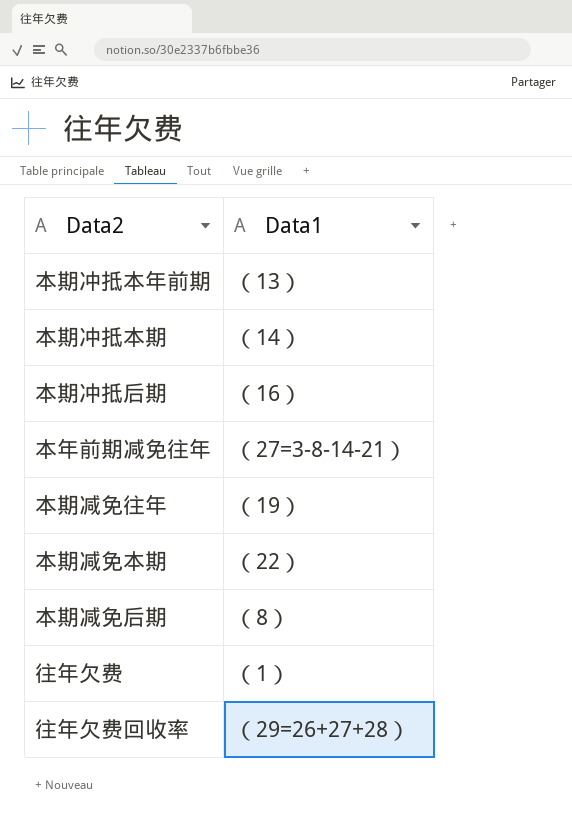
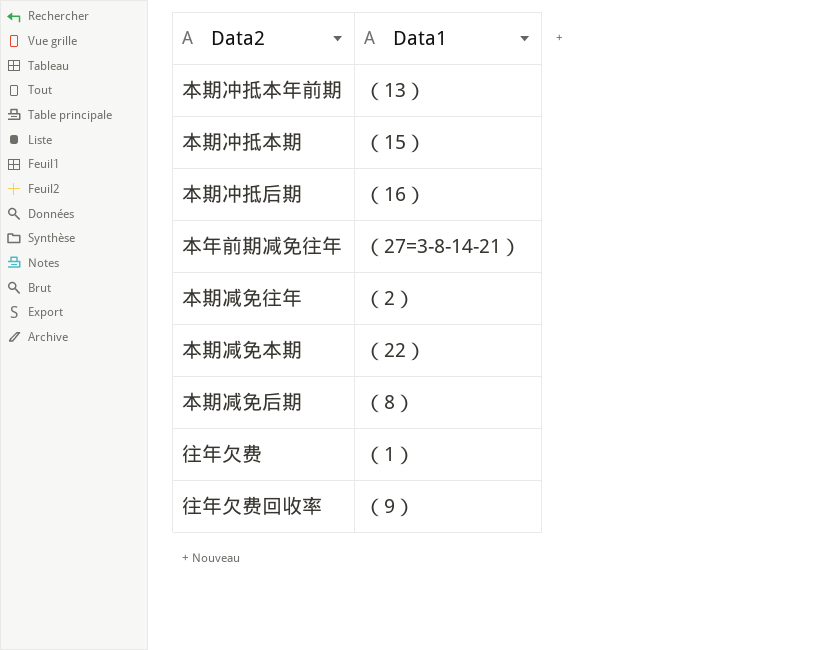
本期冲抵本期 | Data1: （14） -> （15）
本期减免往年 | Data1: （19） -> （2）
往年欠费回收率 | Data1: （29=26+27+28） -> （9）

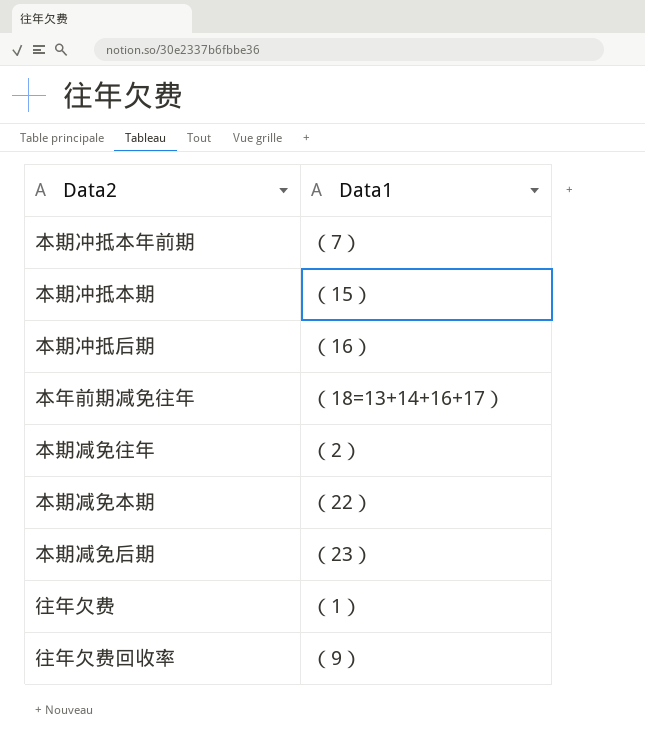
本期冲抵本年前期 | Data1: （13） -> （7）
本年前期减免往年 | Data1: （27=3-8-14-21） -> （18=13+14+16+17）
本期减免后期 | Data1: （8） -> （23）

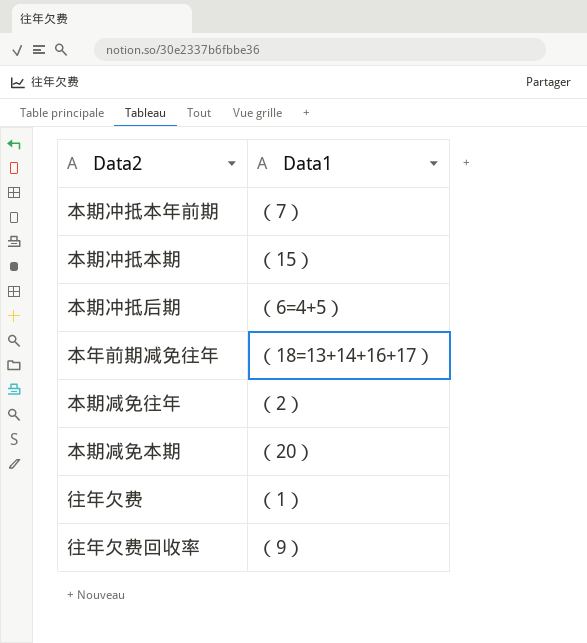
row 本期减免后期: （23） -> none
本期冲抵后期 | Data1: （16） -> （6=4+5）
本期减免本期 | Data1: （22） -> （20）

